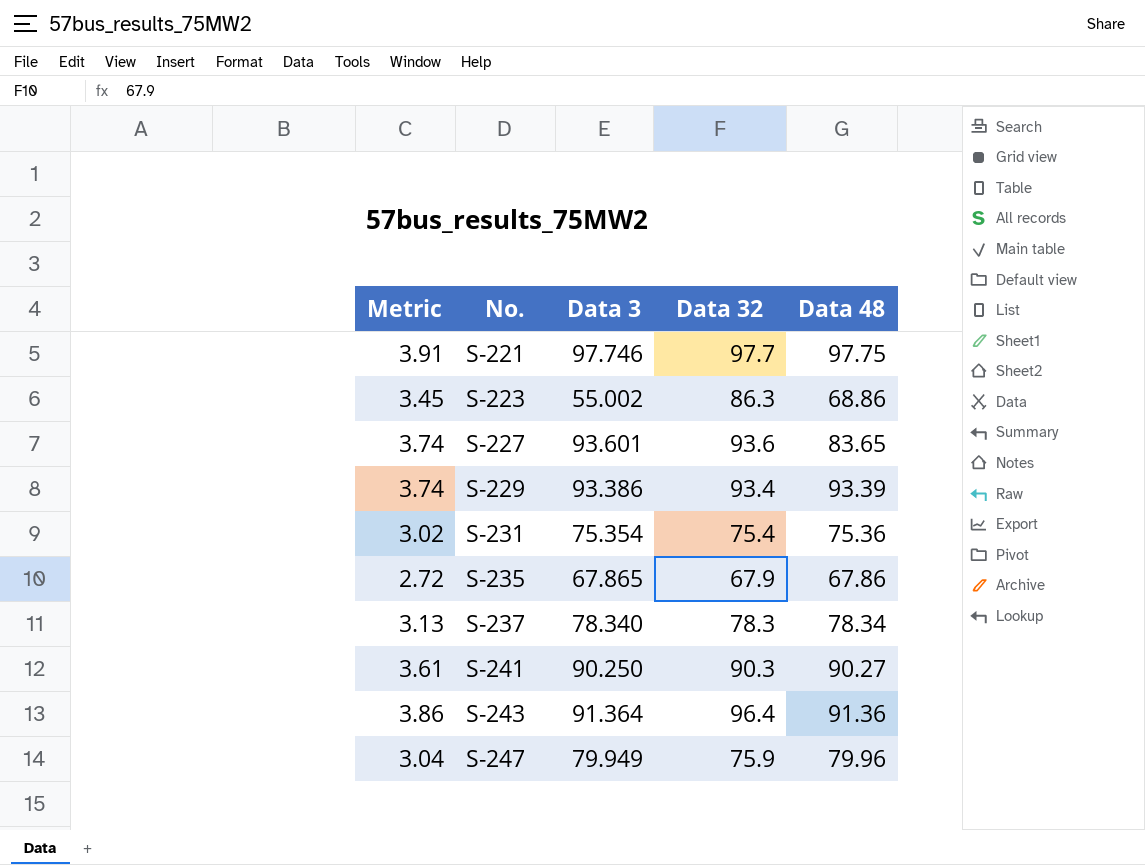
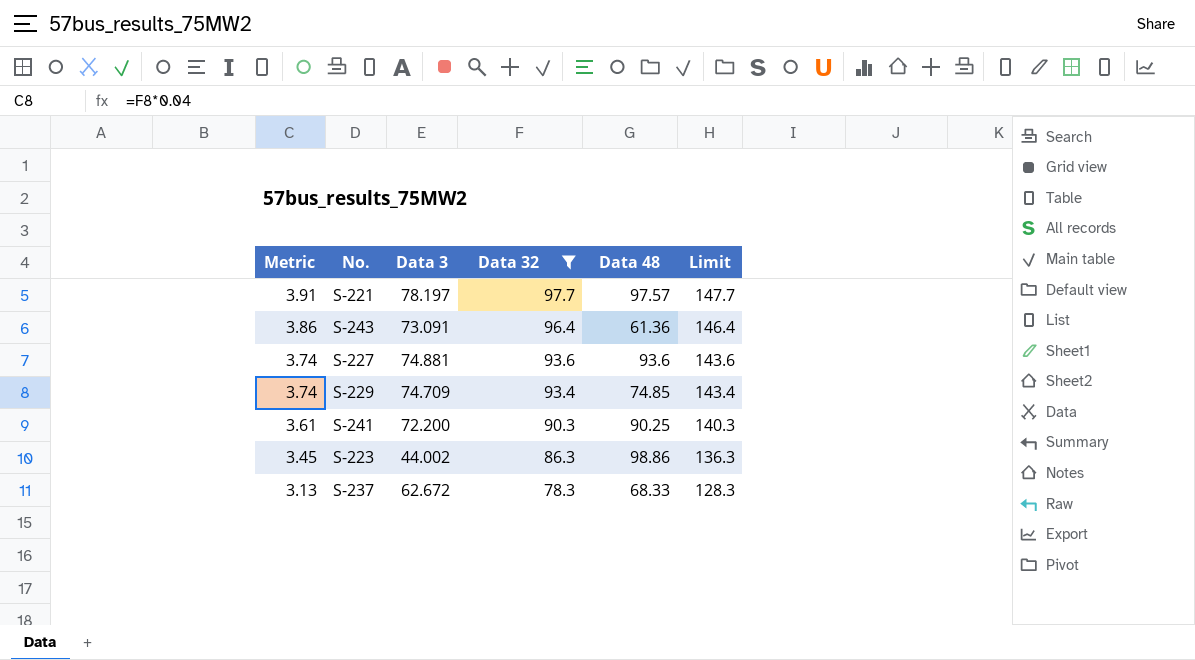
filter: none -> Data 32 >= 78.3
row order: No. ascending -> Metric descending
column Limit | formula: none -> [Data 32] + 50
S-221 | Data 3: 97.746 -> 78.197
S-221 | Data 48: 97.75 -> 97.57
S-243 | Data 3: 91.364 -> 73.091
S-243 | Data 48: 91.36 -> 61.36
S-227 | Data 3: 93.601 -> 74.881
S-227 | Data 48: 83.65 -> 93.6
S-229 | Data 3: 93.386 -> 74.709
S-229 | Data 48: 93.39 -> 74.85
S-241 | Data 3: 90.250 -> 72.200
S-241 | Data 48: 90.27 -> 90.25
S-223 | Data 3: 55.002 -> 44.002
S-223 | Data 48: 68.86 -> 98.86
S-237 | Data 3: 78.340 -> 62.672
S-237 | Data 48: 78.34 -> 68.33

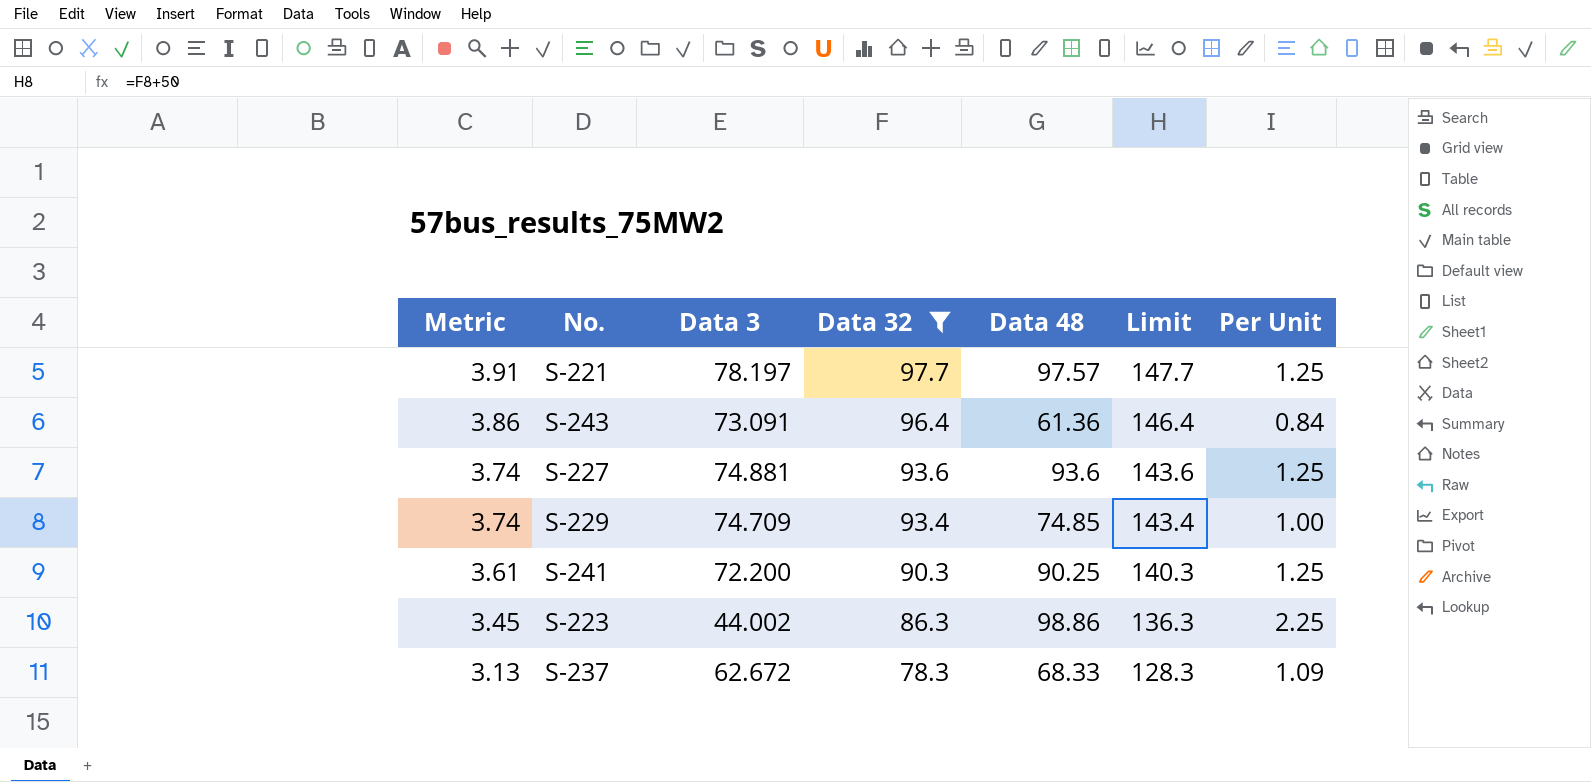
column Per Unit | formula: none -> [Data 48] / [Data 3]

